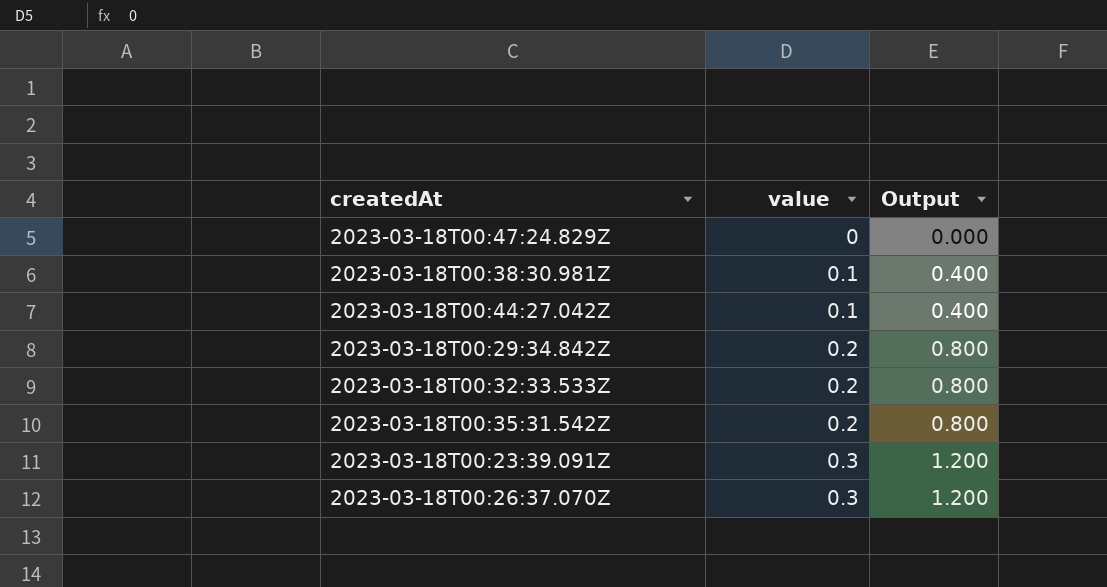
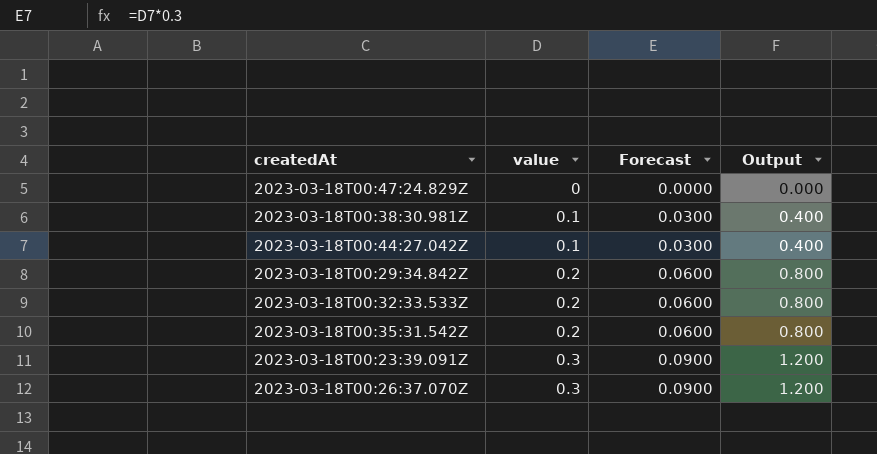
column Forecast | formula: none -> [value] * 0.3

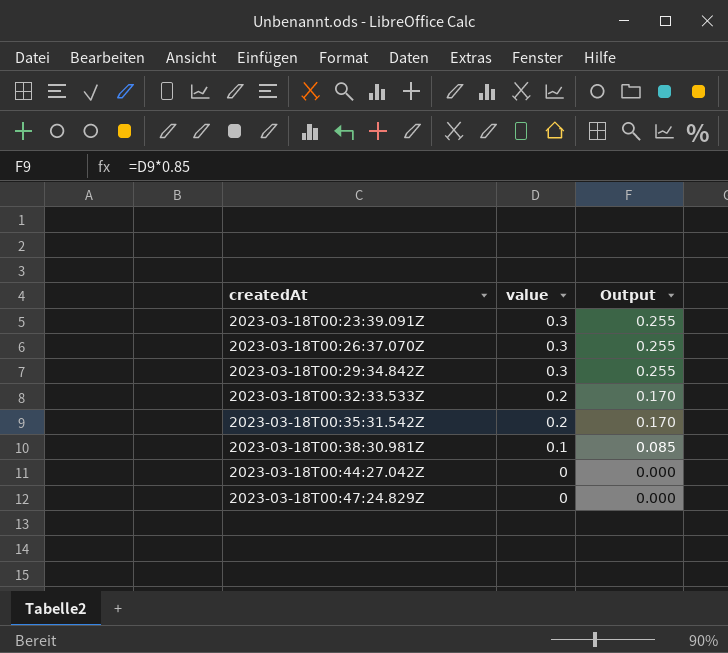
row order: value ascending -> createdAt ascending
column Forecast | formula: [value] * 0.3 -> none
column Output | formula: [value] * 4 -> [value] * 0.85
2023-03-18T00:29:34.842Z | value: 0.2 -> 0.3
2023-03-18T00:44:27.042Z | value: 0.1 -> 0

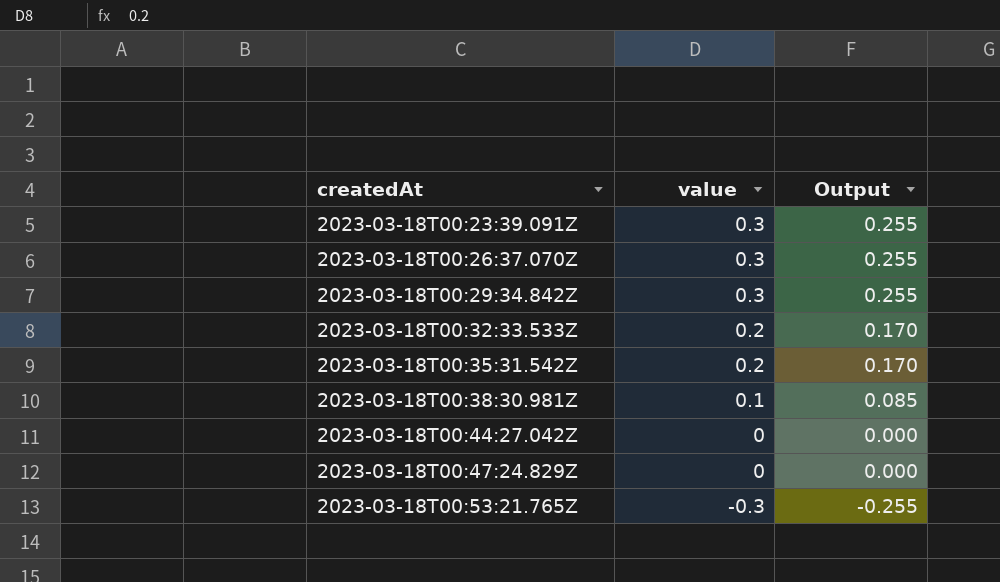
row 2023-03-18T00:53:21.765Z: none -> -0.3 | -0.255

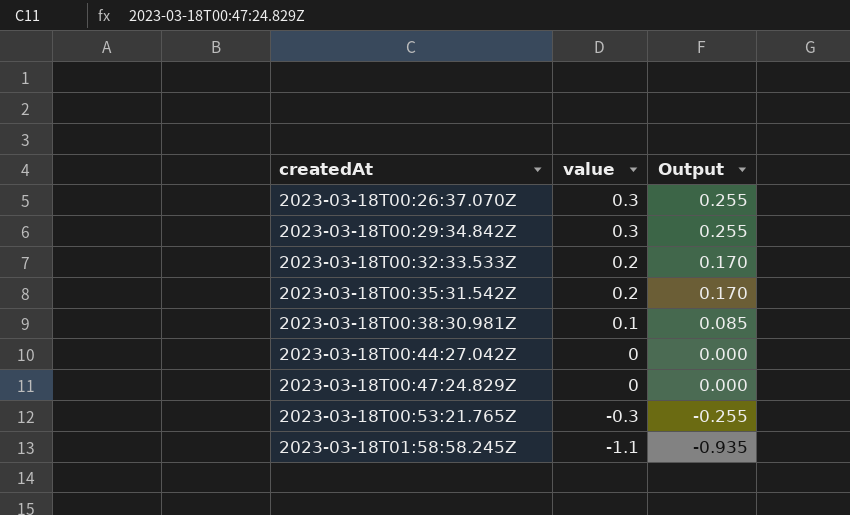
row 2023-03-18T00:23:39.091Z: 0.3 | 0.255 -> none
row 2023-03-18T01:58:58.245Z: none -> -1.1 | -0.935

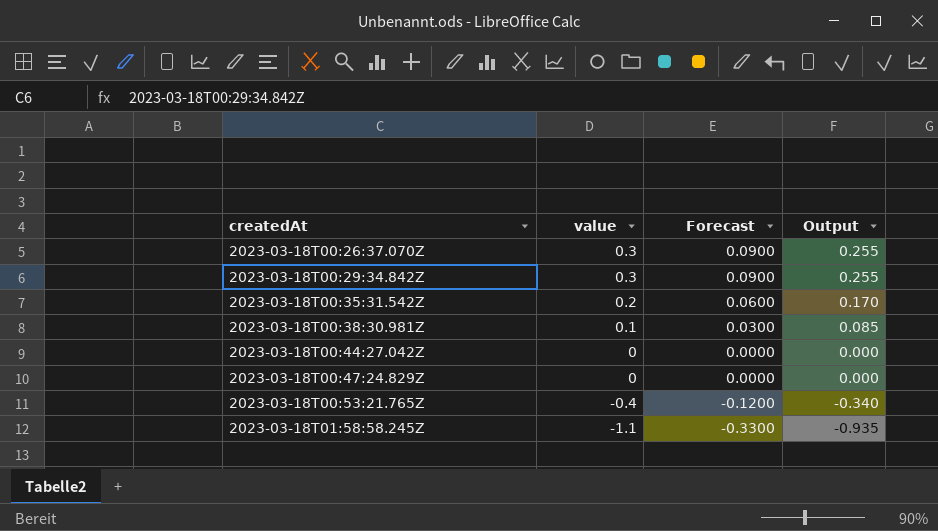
column Forecast | formula: none -> [value] * 0.3
row 2023-03-18T00:32:33.533Z: 0.2 | 0.170 -> none
2023-03-18T00:53:21.765Z | value: -0.3 -> -0.4
2023-03-18T00:53:21.765Z | Output: -0.255 -> -0.340

